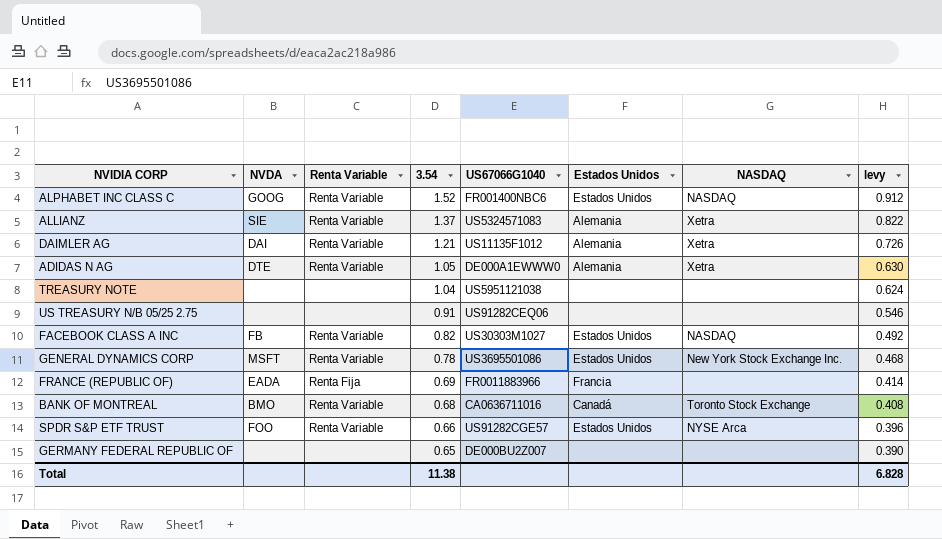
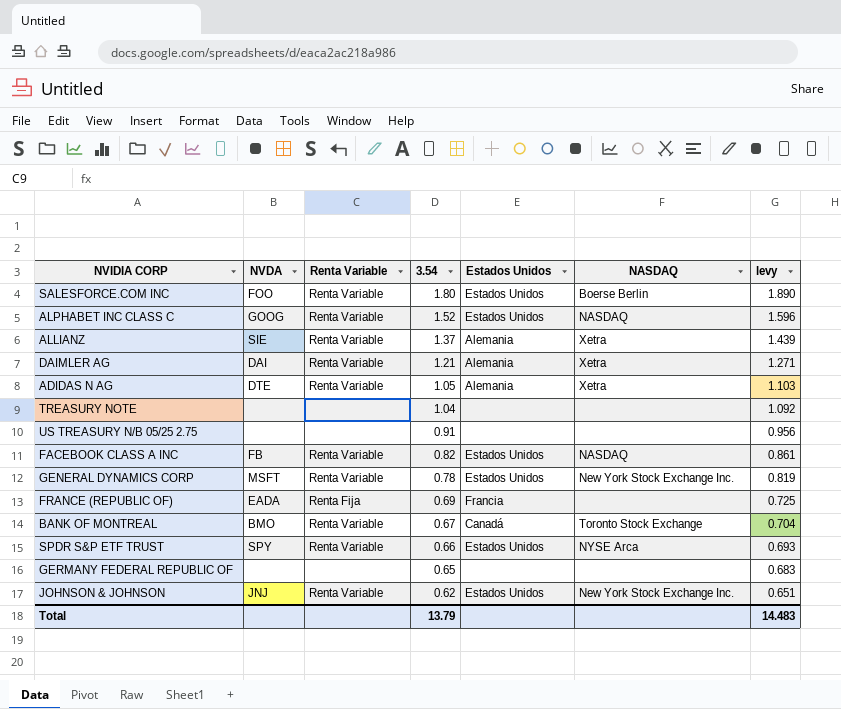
column US67066G1040 | position: 5 -> none
column levy | formula: [3.54] * 0.6 -> [3.54] * 1.05
row SALESFORCE.COM INC: none -> FOO | Renta Variable | 1.80 | Estados Unidos | Boerse Berlin | 1.890
BANK OF MONTREAL | 3.54: 0.68 -> 0.67
SPDR S&P ETF TRUST | NVDA: FOO -> SPY
row JOHNSON & JOHNSON: none -> JNJ | Renta Variable | 0.62 | Estados Unidos | New York Stock Exchange Inc. | 0.651
Total | 3.54: 11.38 -> 13.79
Total | levy: 6.828 -> 14.483

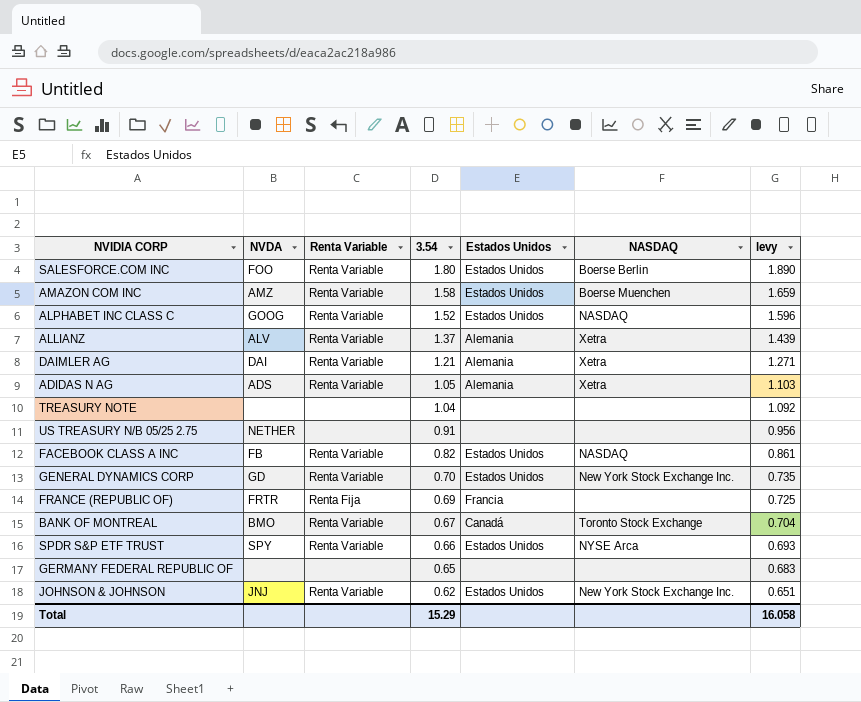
row AMAZON COM INC: none -> AMZ | Renta Variable | 1.58 | Estados Unidos | Boerse Muenchen | 1.659
ALLIANZ | NVDA: SIE -> ALV
ADIDAS N AG | NVDA: DTE -> ADS
US TREASURY N/B 05/25 2.75 | NVDA: none -> NETHER
GENERAL DYNAMICS CORP | NVDA: MSFT -> GD
GENERAL DYNAMICS CORP | 3.54: 0.78 -> 0.70
GENERAL DYNAMICS CORP | levy: 0.819 -> 0.735
FRANCE (REPUBLIC OF) | NVDA: EADA -> FRTR
Total | 3.54: 13.79 -> 15.29
Total | levy: 14.483 -> 16.058

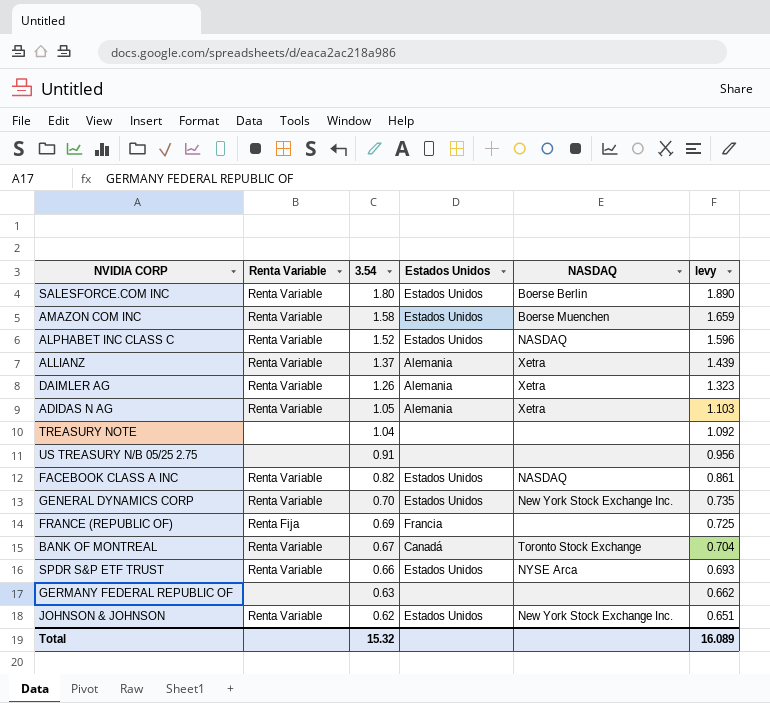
column NVDA | position: 2 -> none
DAIMLER AG | 3.54: 1.21 -> 1.26
DAIMLER AG | levy: 1.271 -> 1.323
GERMANY FEDERAL REPUBLIC OF | 3.54: 0.65 -> 0.63
GERMANY FEDERAL REPUBLIC OF | levy: 0.683 -> 0.662
Total | 3.54: 15.29 -> 15.32
Total | levy: 16.058 -> 16.089

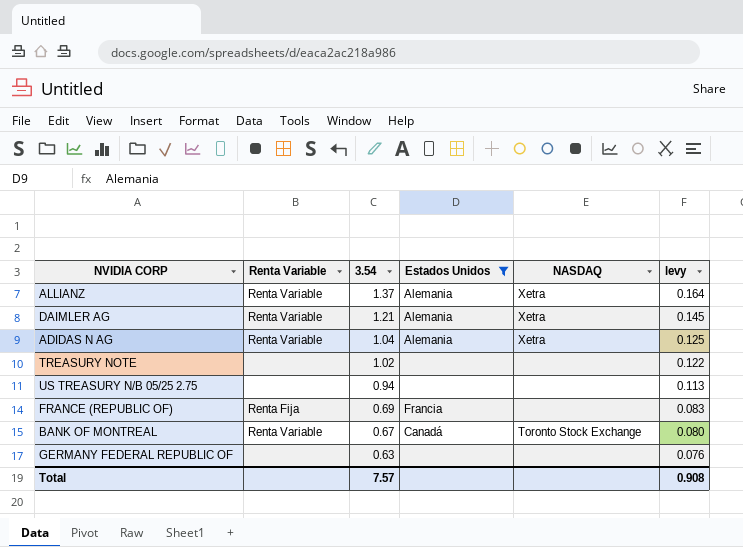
filter: none -> Estados Unidos != Estados Unidos
column levy | formula: [3.54] * 1.05 -> [3.54] * 0.12
DAIMLER AG | 3.54: 1.26 -> 1.21
ADIDAS N AG | 3.54: 1.05 -> 1.04
TREASURY NOTE | 3.54: 1.04 -> 1.02
US TREASURY N/B 05/25 2.75 | 3.54: 0.91 -> 0.94
Total | 3.54: 15.32 -> 7.57
Total | levy: 16.089 -> 0.908

